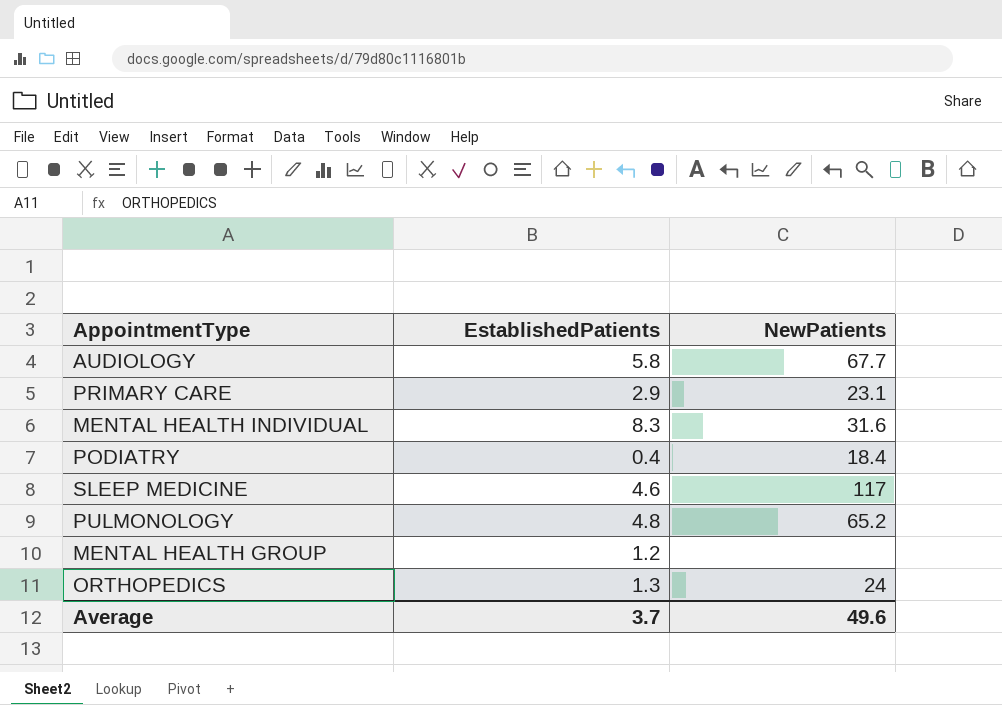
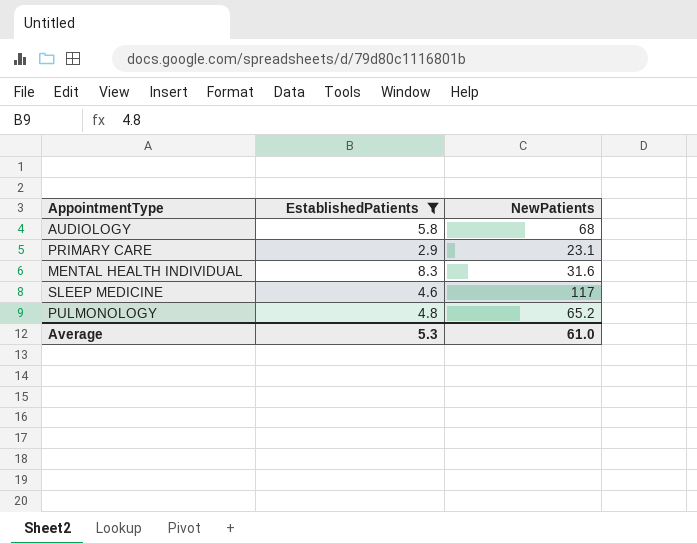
filter: none -> EstablishedPatients >= 2.9
AUDIOLOGY | NewPatients: 67.7 -> 68
Average | EstablishedPatients: 3.7 -> 5.3
Average | NewPatients: 49.6 -> 61.0

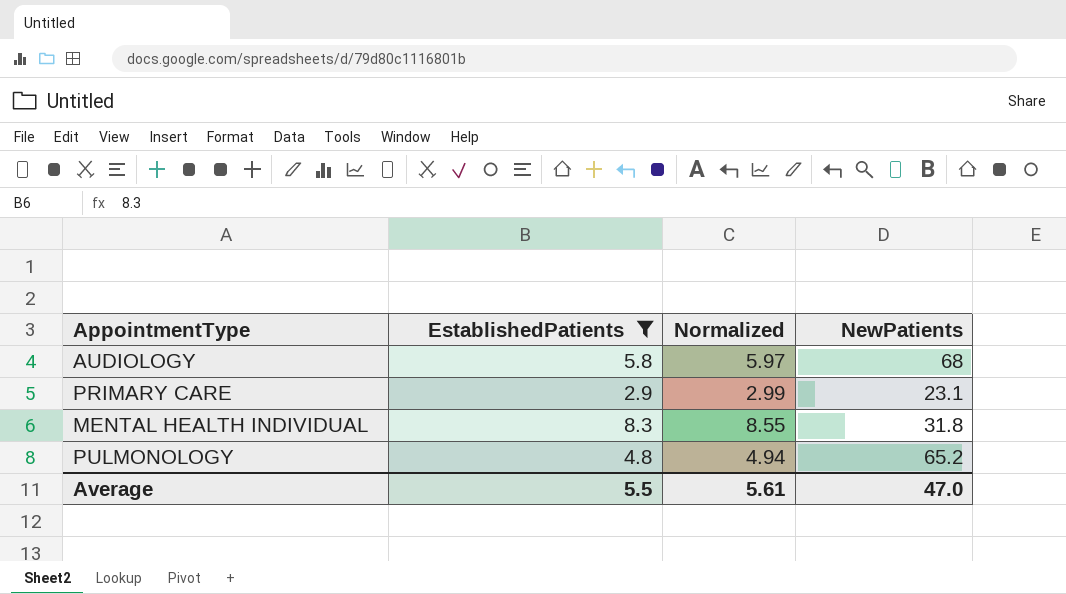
column Normalized | formula: none -> [EstablishedPatients] * 1.03
row SLEEP MEDICINE: 4.6 | 117 -> none
MENTAL HEALTH INDIVIDUAL | NewPatients: 31.6 -> 31.8
Average | EstablishedPatients: 5.3 -> 5.5
Average | NewPatients: 61.0 -> 47.0

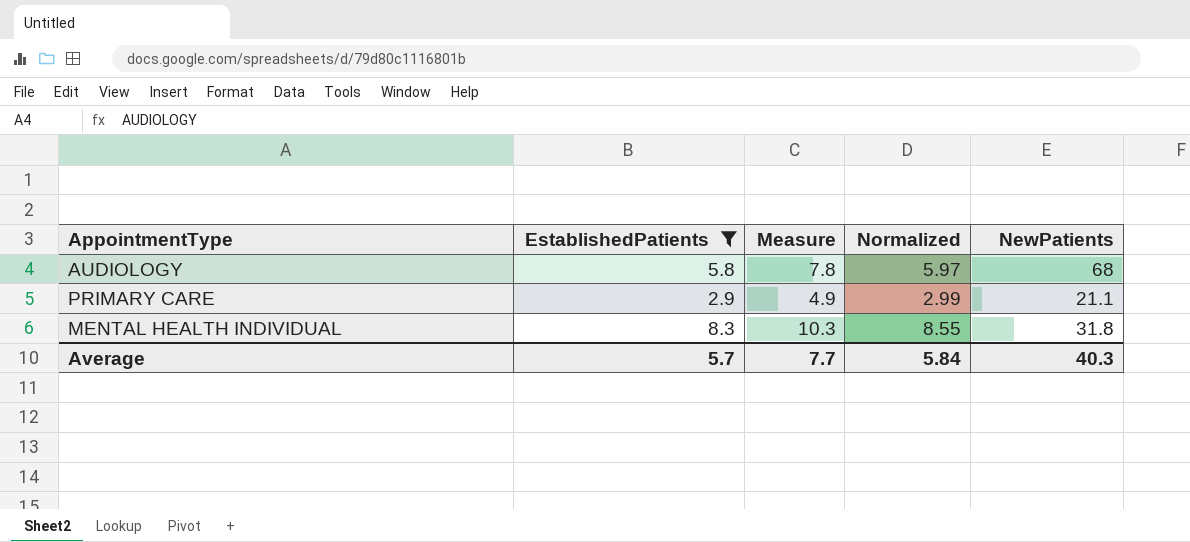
column Measure | formula: none -> [EstablishedPatients] + 2
row PULMONOLOGY: 4.8 | 4.94 | 65.2 -> none
PRIMARY CARE | NewPatients: 23.1 -> 21.1
Average | EstablishedPatients: 5.5 -> 5.7
Average | Normalized: 5.61 -> 5.84
Average | NewPatients: 47.0 -> 40.3

